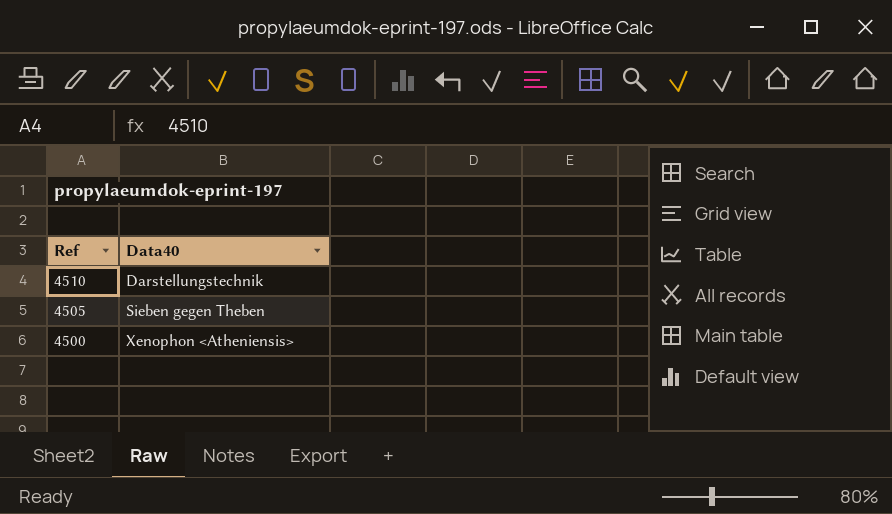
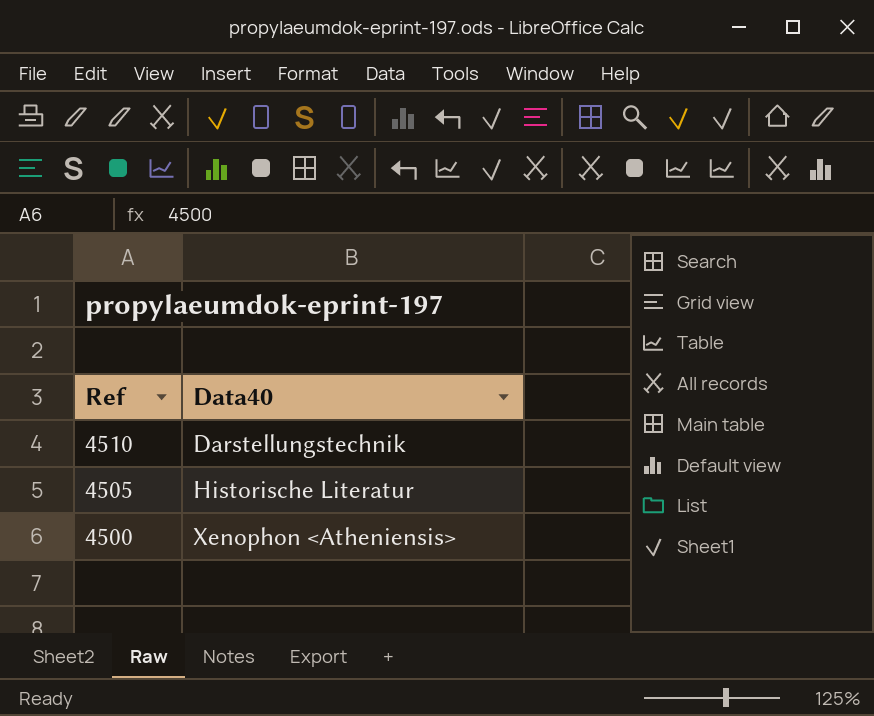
4505 | Data40: Sieben gegen Theben -> Historische Literatur

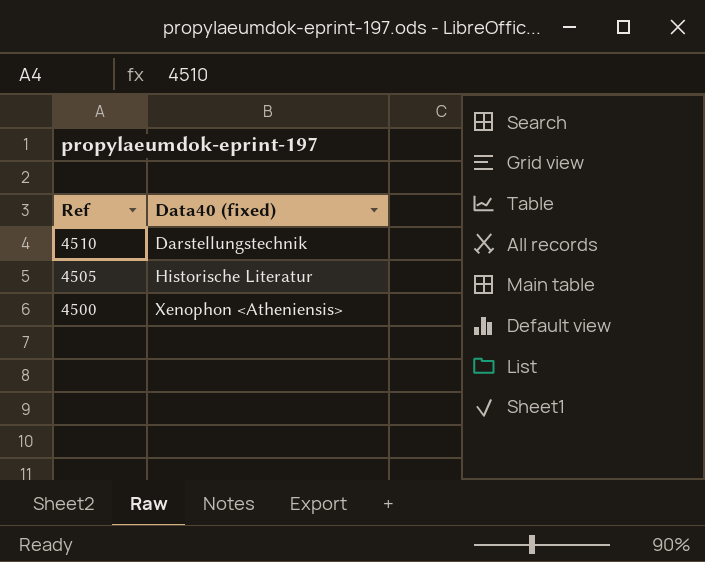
column name: Data40 -> Data40 (fixed)

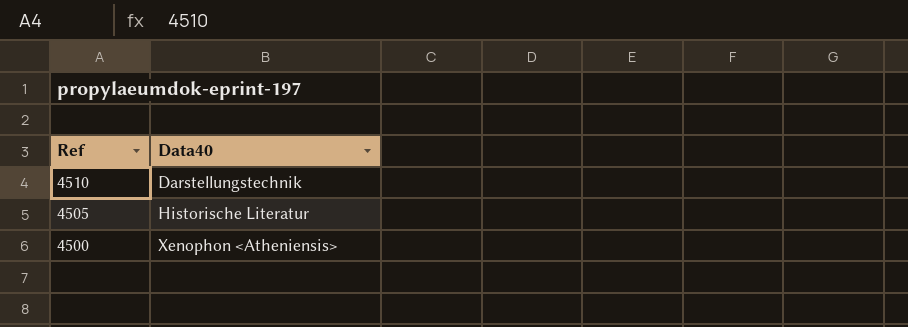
column name: Data40 (fixed) -> Data40

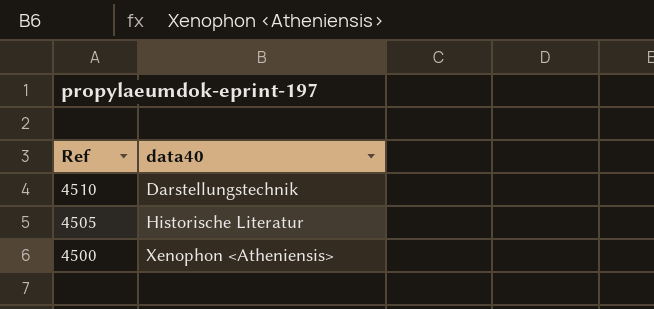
column name: Data40 -> data40

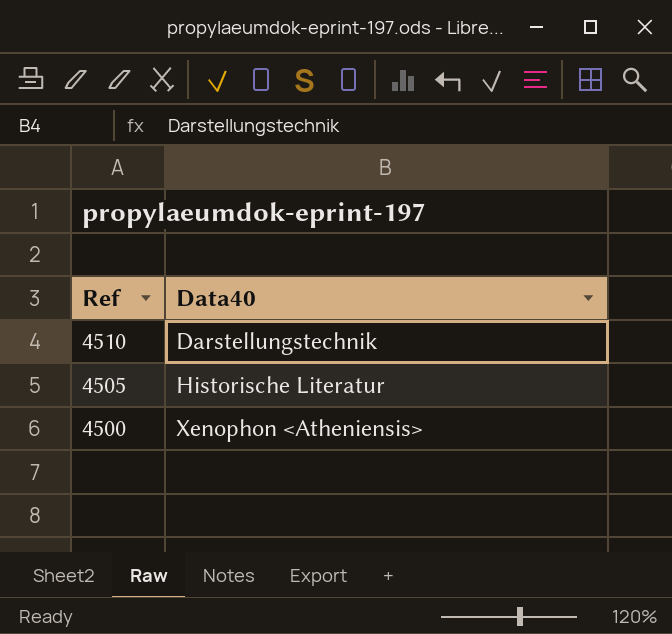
column name: data40 -> Data40

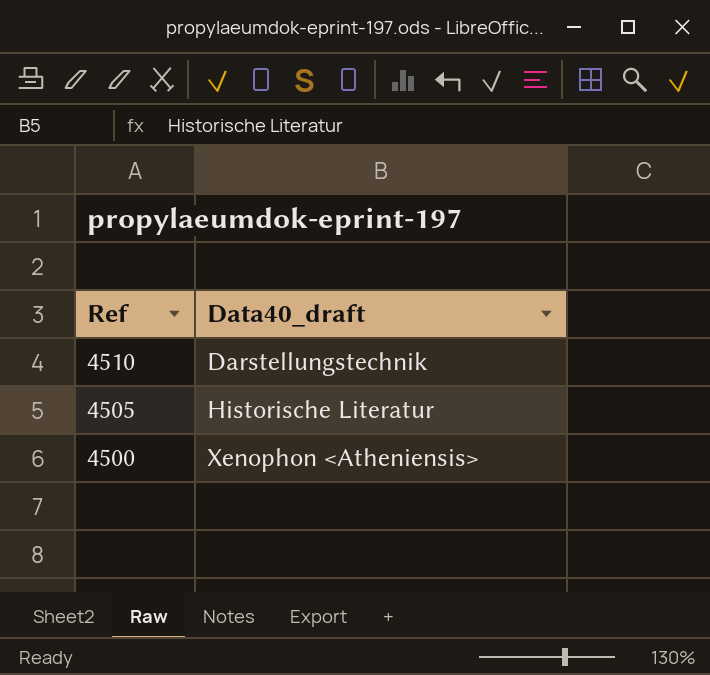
column name: Data40 -> Data40_draft

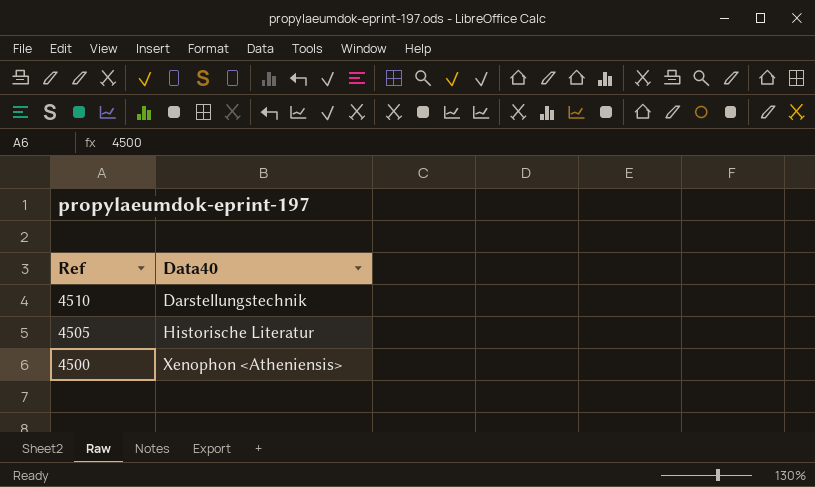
column name: Data40_draft -> Data40

